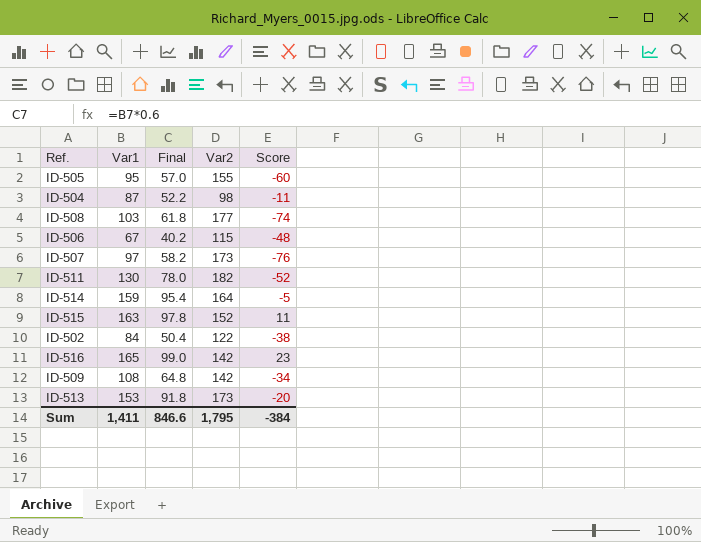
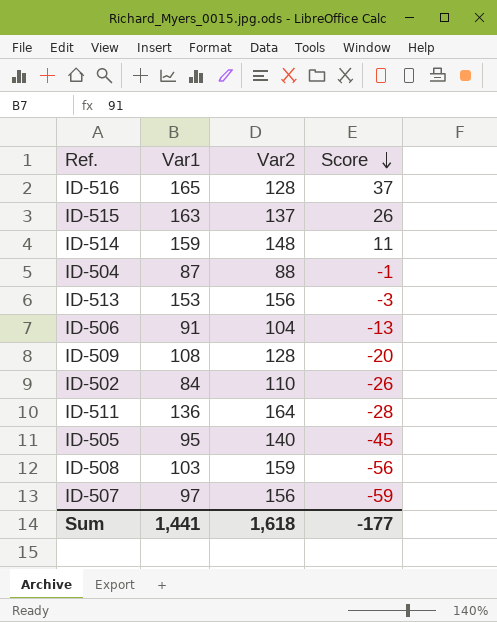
row order: none -> Score descending
column Final | formula: [Var1] * 0.6 -> none
ID-516 | Var2: 142 -> 128
ID-516 | Score: 23 -> 37
ID-515 | Var2: 152 -> 137
ID-515 | Score: 11 -> 26
ID-514 | Var2: 164 -> 148
ID-514 | Score: -5 -> 11
ID-504 | Var2: 98 -> 88
ID-504 | Score: -11 -> -1
ID-513 | Var2: 173 -> 156
ID-513 | Score: -20 -> -3
ID-506 | Var1: 67 -> 91
ID-506 | Var2: 115 -> 104
ID-506 | Score: -48 -> -13
ID-509 | Var2: 142 -> 128
ID-509 | Score: -34 -> -20
ID-502 | Var2: 122 -> 110
ID-502 | Score: -38 -> -26
ID-511 | Var1: 130 -> 136
ID-511 | Var2: 182 -> 164
ID-511 | Score: -52 -> -28
ID-505 | Var2: 155 -> 140
ID-505 | Score: -60 -> -45
ID-508 | Var2: 177 -> 159
ID-508 | Score: -74 -> -56
ID-507 | Var2: 173 -> 156
ID-507 | Score: -76 -> -59
Sum | Var1: 1,411 -> 1,441
Sum | Var2: 1,795 -> 1,618
Sum | Score: -384 -> -177

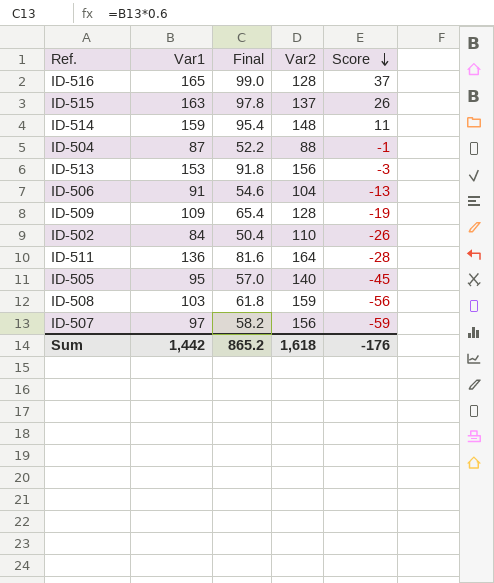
column Final | formula: none -> [Var1] * 0.6
ID-509 | Var1: 108 -> 109
ID-509 | Score: -20 -> -19
Sum | Var1: 1,441 -> 1,442
Sum | Score: -177 -> -176

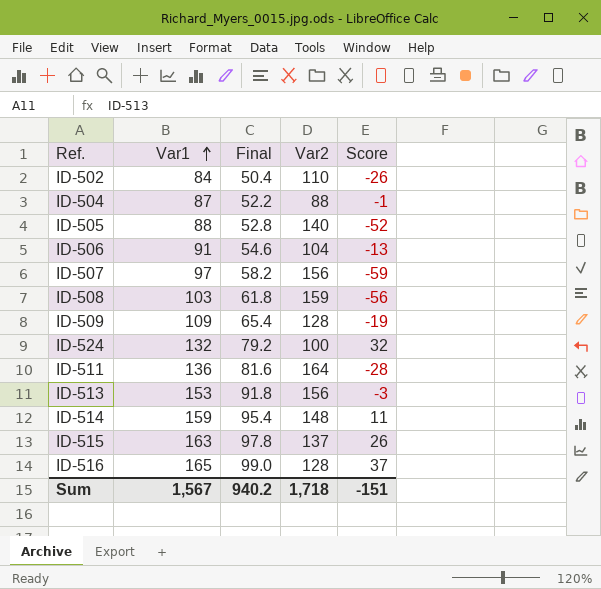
row order: Score descending -> Var1 ascending
ID-505 | Var1: 95 -> 88
ID-505 | Final: 57.0 -> 52.8
ID-505 | Score: -45 -> -52
row ID-524: none -> 132 | 79.2 | 100 | 32
Sum | Var1: 1,442 -> 1,567
Sum | Final: 865.2 -> 940.2
Sum | Var2: 1,618 -> 1,718
Sum | Score: -176 -> -151

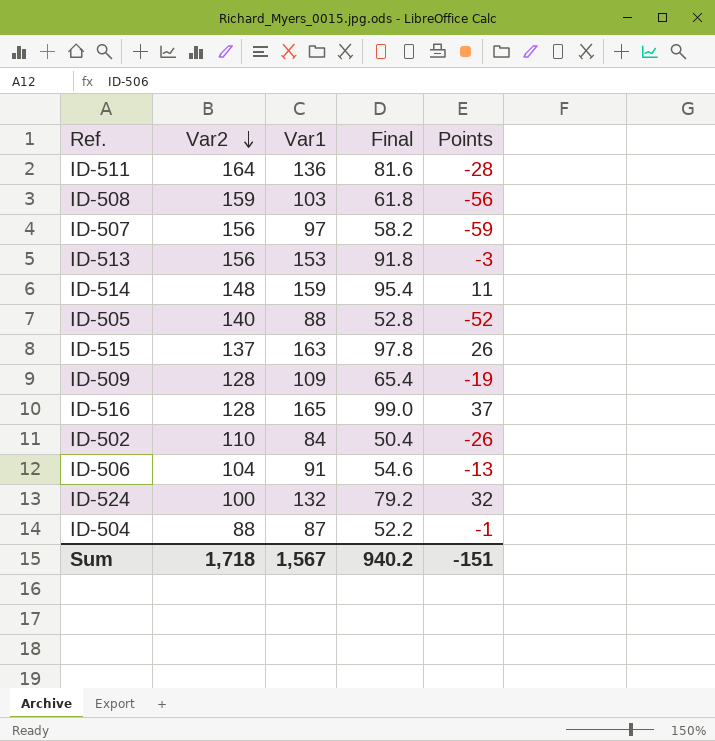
row order: Var1 ascending -> Var2 descending
column Var2 | position: 4 -> 2
column name: Score -> Points

